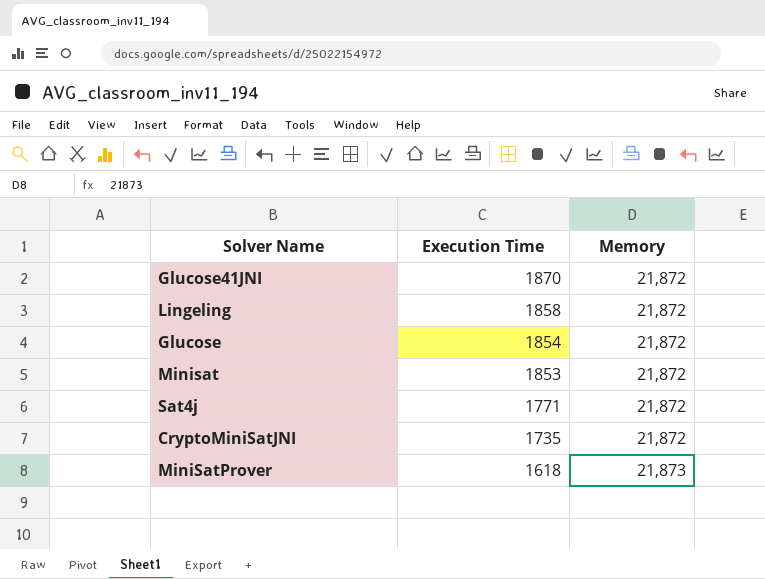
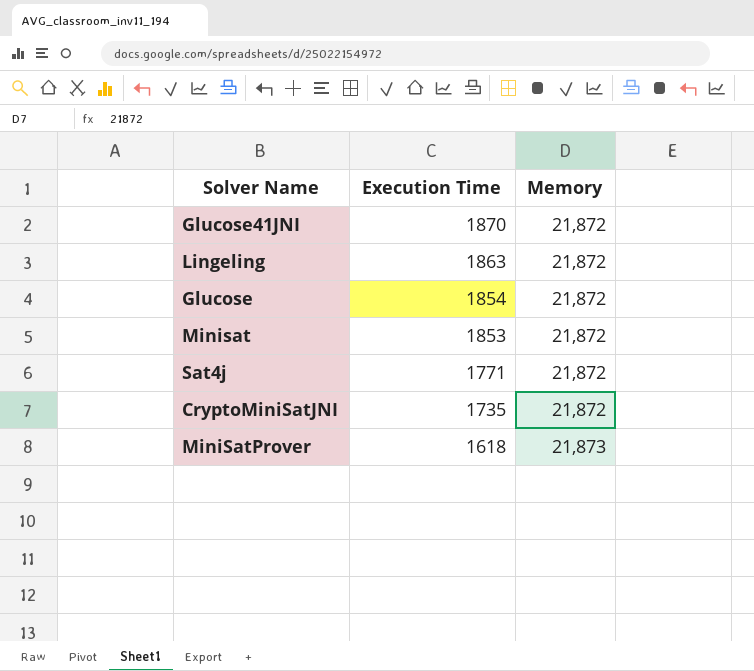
Lingeling | Execution Time: 1858 -> 1863

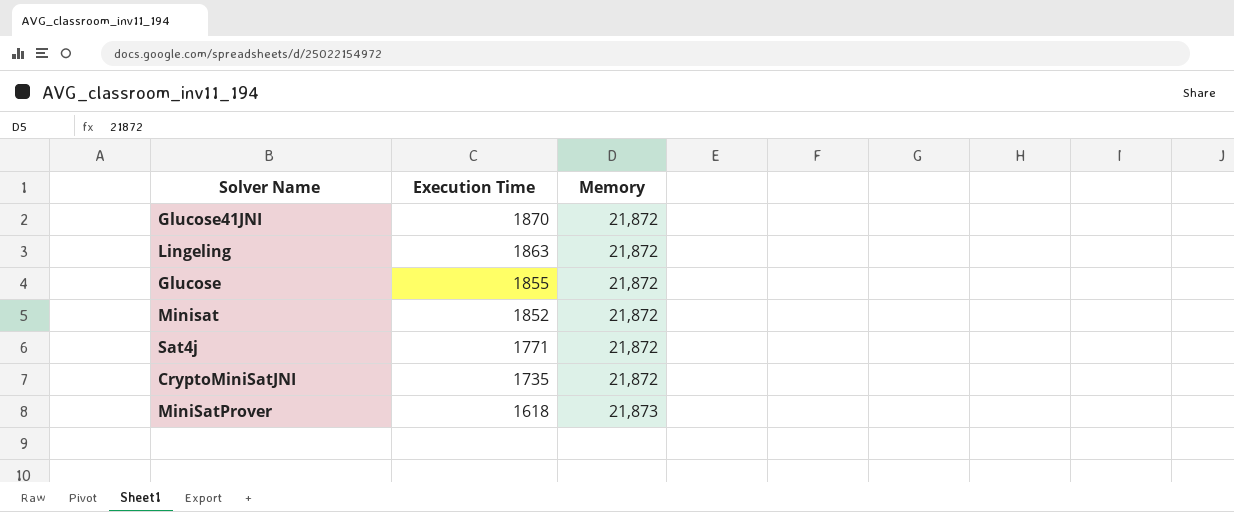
Glucose | Execution Time: 1854 -> 1855
Minisat | Execution Time: 1853 -> 1852

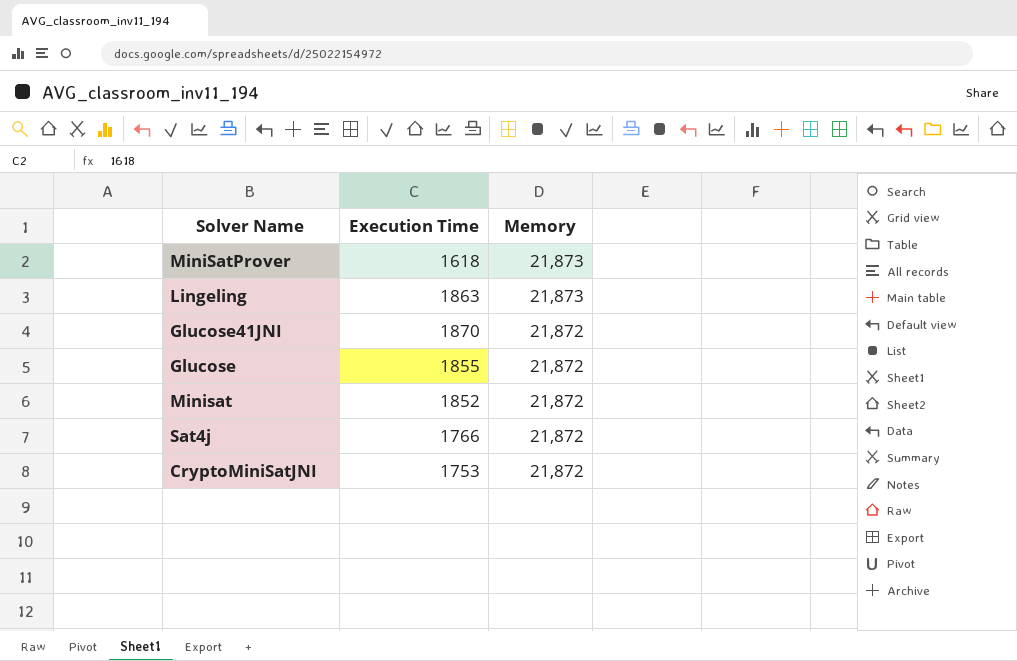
row order: Execution Time descending -> Memory descending
Lingeling | Memory: 21,872 -> 21,873
Sat4j | Execution Time: 1771 -> 1766
CryptoMiniSatJNI | Execution Time: 1735 -> 1753

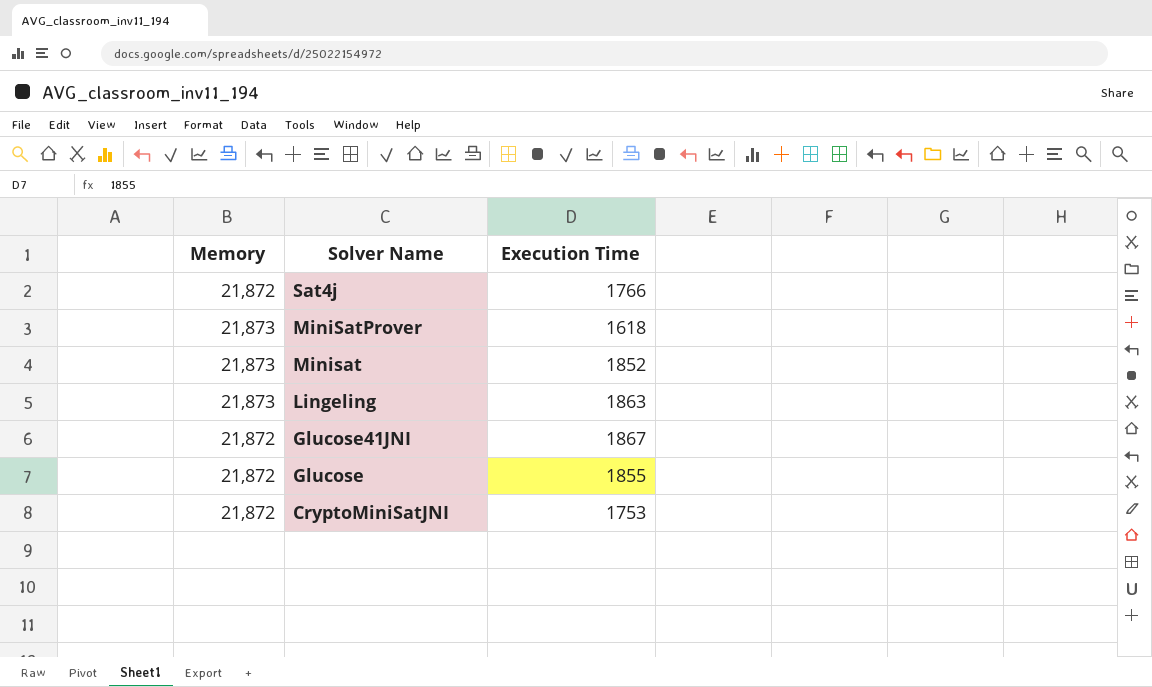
row order: Memory descending -> Solver Name descending
column Memory | position: 3 -> 1
Minisat | Memory: 21,872 -> 21,873
Glucose41JNI | Execution Time: 1870 -> 1867

